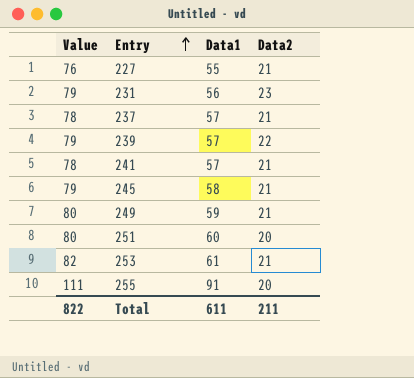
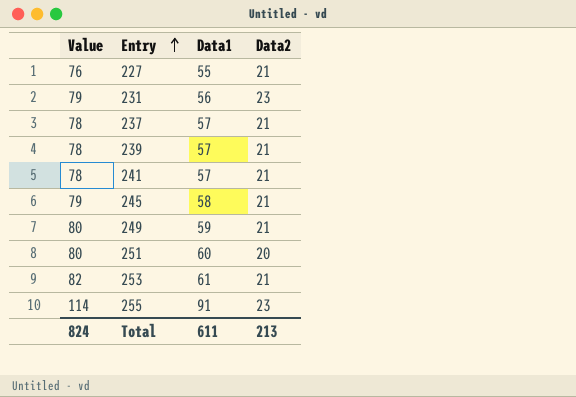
239 | Value: 79 -> 78
239 | Data2: 22 -> 21
255 | Value: 111 -> 114
255 | Data2: 20 -> 23
Total | Value: 822 -> 824
Total | Data2: 211 -> 213

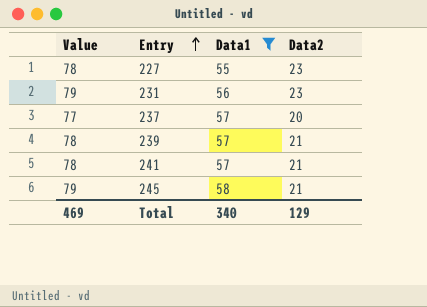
filter: none -> Data1 <= 58
227 | Value: 76 -> 78
227 | Data2: 21 -> 23
237 | Value: 78 -> 77
237 | Data2: 21 -> 20
Total | Value: 824 -> 469
Total | Data1: 611 -> 340
Total | Data2: 213 -> 129

